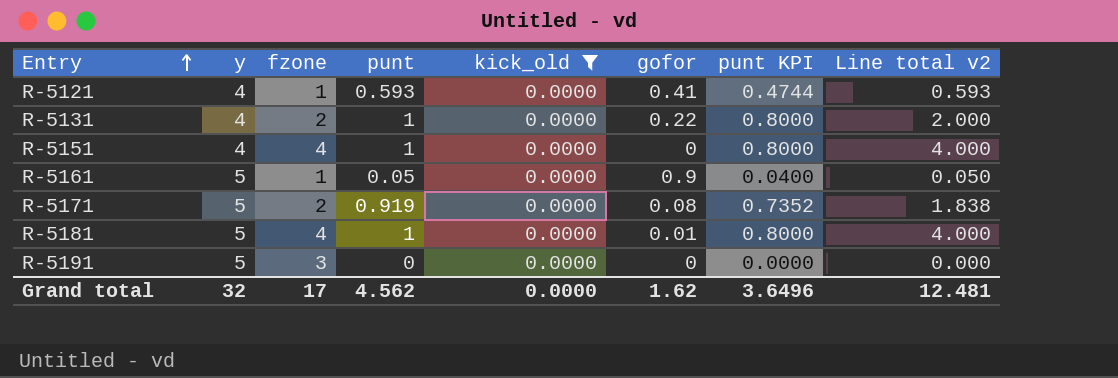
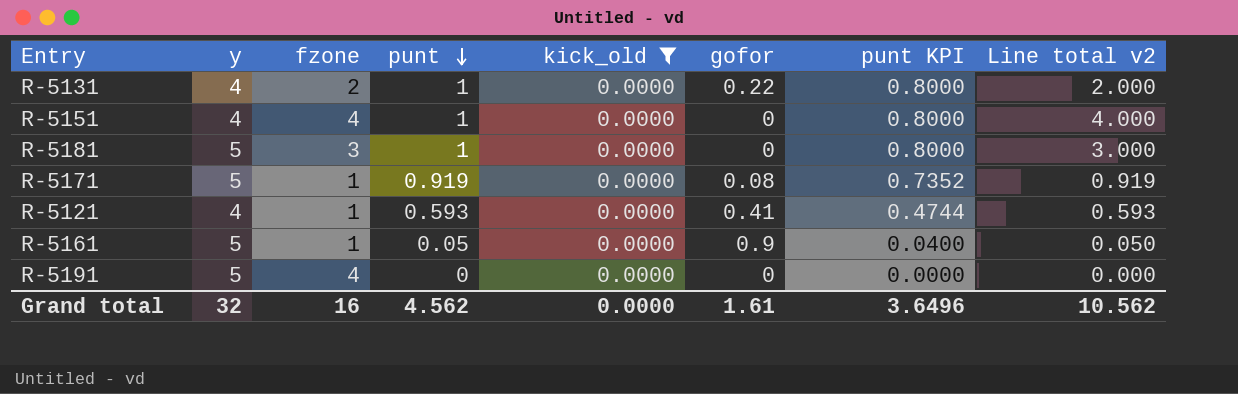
row order: Entry ascending -> punt descending
R-5181 | fzone: 4 -> 3
R-5181 | gofor: 0.01 -> 0
R-5181 | Line total v2: 4.000 -> 3.000
R-5171 | fzone: 2 -> 1
R-5171 | Line total v2: 1.838 -> 0.919
R-5191 | fzone: 3 -> 4
Grand total | fzone: 17 -> 16
Grand total | gofor: 1.62 -> 1.61
Grand total | Line total v2: 12.481 -> 10.562

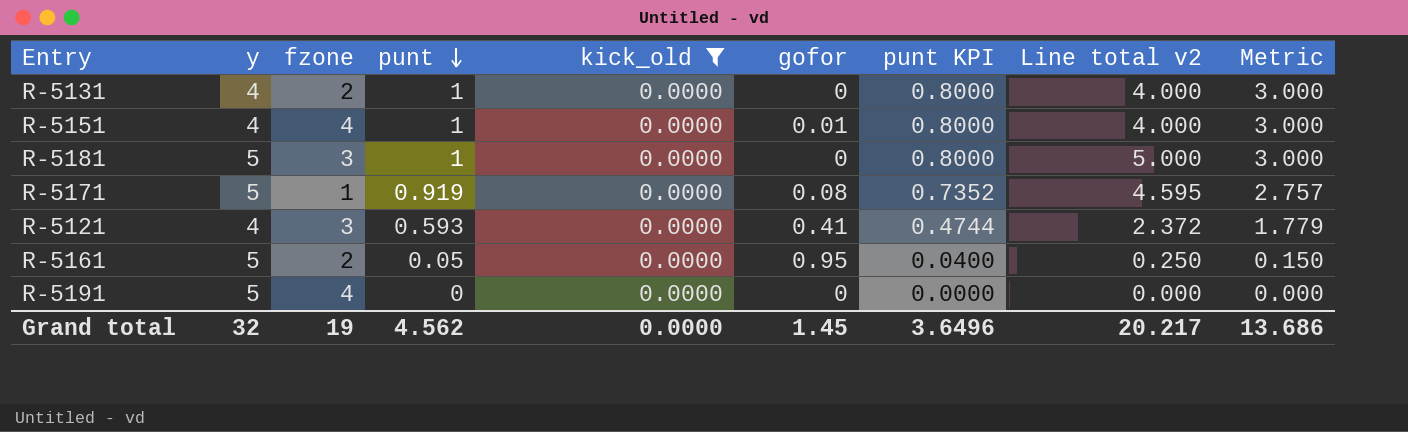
column Line total v2 | formula: [fzone] * [punt] -> [y] * [punt]
column Metric | formula: none -> [punt] * 3
R-5131 | gofor: 0.22 -> 0
R-5151 | gofor: 0 -> 0.01
R-5121 | fzone: 1 -> 3
R-5161 | fzone: 1 -> 2
R-5161 | gofor: 0.9 -> 0.95
Grand total | fzone: 16 -> 19
Grand total | gofor: 1.61 -> 1.45
Grand total | Line total v2: 10.562 -> 20.217

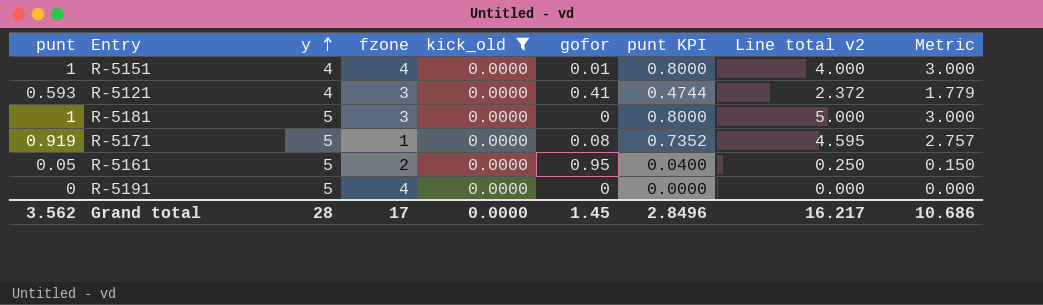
row order: punt descending -> y ascending
column punt | position: 4 -> 1
row R-5131: 4 | 2 | 1 | 0.0000 | 0 | 0.8000 | 4.000 | 3.000 -> none
Grand total | punt: 4.562 -> 3.562
Grand total | y: 32 -> 28
Grand total | fzone: 19 -> 17
Grand total | punt KPI: 3.6496 -> 2.8496
Grand total | Line total v2: 20.217 -> 16.217
Grand total | Metric: 13.686 -> 10.686

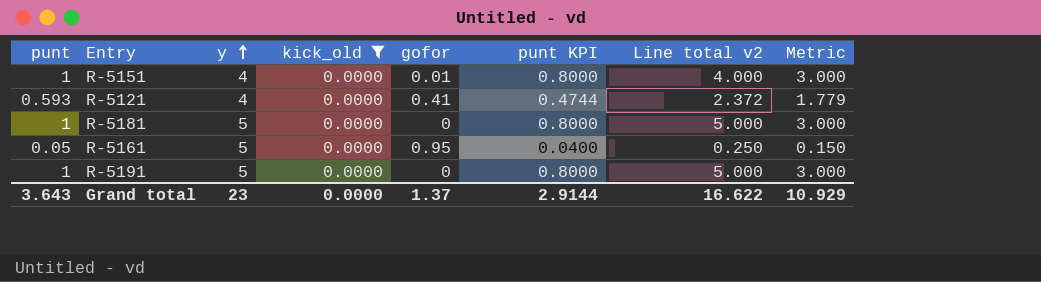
column fzone | position: 4 -> none
row R-5171: 0.919 | 5 | 1 | 0.0000 | 0.08 | 0.7352 | 4.595 | 2.757 -> none
R-5191 | punt: 0 -> 1
R-5191 | punt KPI: 0.0000 -> 0.8000
R-5191 | Line total v2: 0.000 -> 5.000
R-5191 | Metric: 0.000 -> 3.000
Grand total | punt: 3.562 -> 3.643
Grand total | y: 28 -> 23
Grand total | gofor: 1.45 -> 1.37
Grand total | punt KPI: 2.8496 -> 2.9144
Grand total | Line total v2: 16.217 -> 16.622
Grand total | Metric: 10.686 -> 10.929

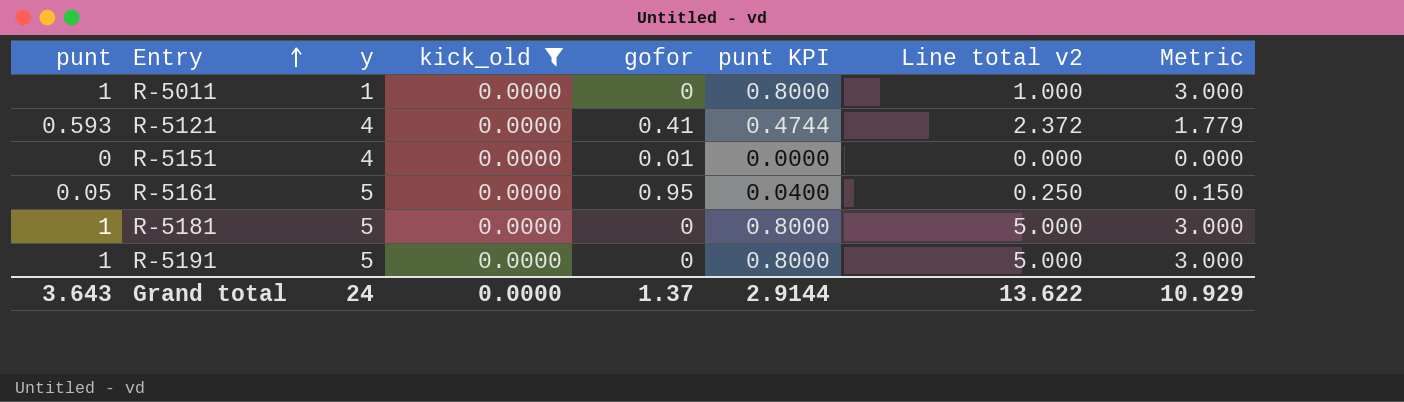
row order: y ascending -> Entry ascending
row R-5011: none -> 1 | 1 | 0.0000 | 0 | 0.8000 | 1.000 | 3.000
R-5151 | punt: 1 -> 0
R-5151 | punt KPI: 0.8000 -> 0.0000
R-5151 | Line total v2: 4.000 -> 0.000
R-5151 | Metric: 3.000 -> 0.000
Grand total | y: 23 -> 24
Grand total | Line total v2: 16.622 -> 13.622

